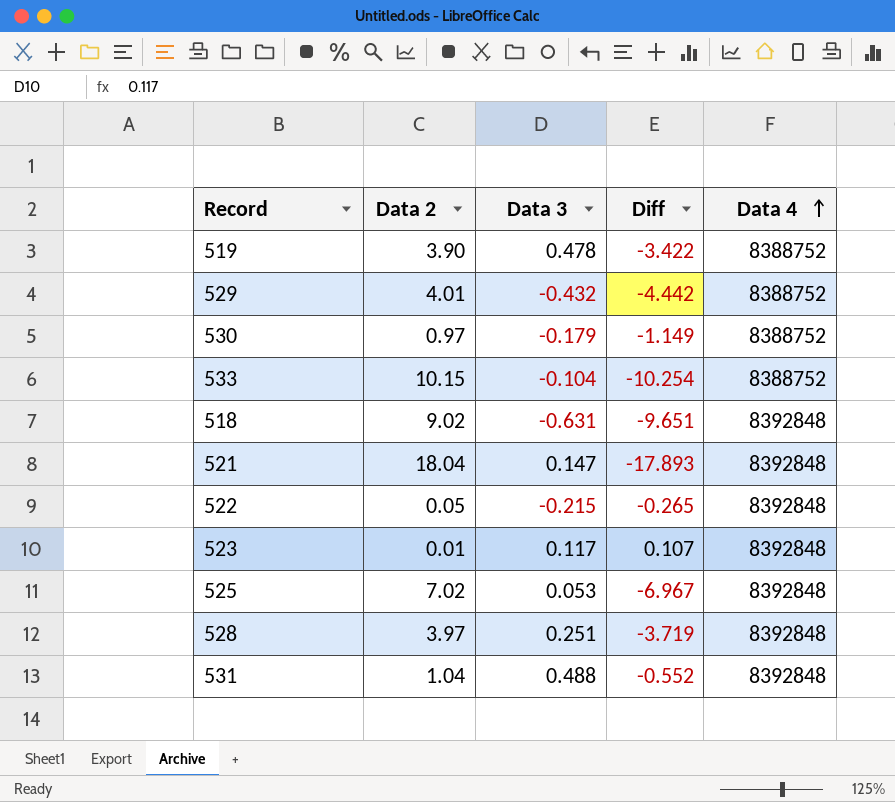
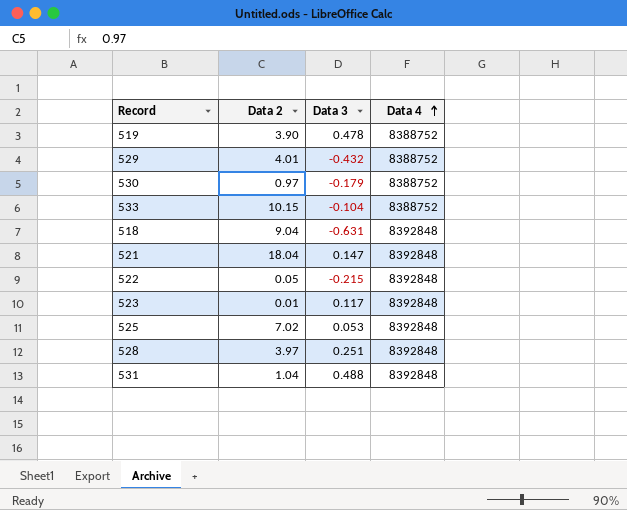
column Diff | formula: [Data 3] - [Data 2] -> none
518 | Data 2: 9.02 -> 9.04

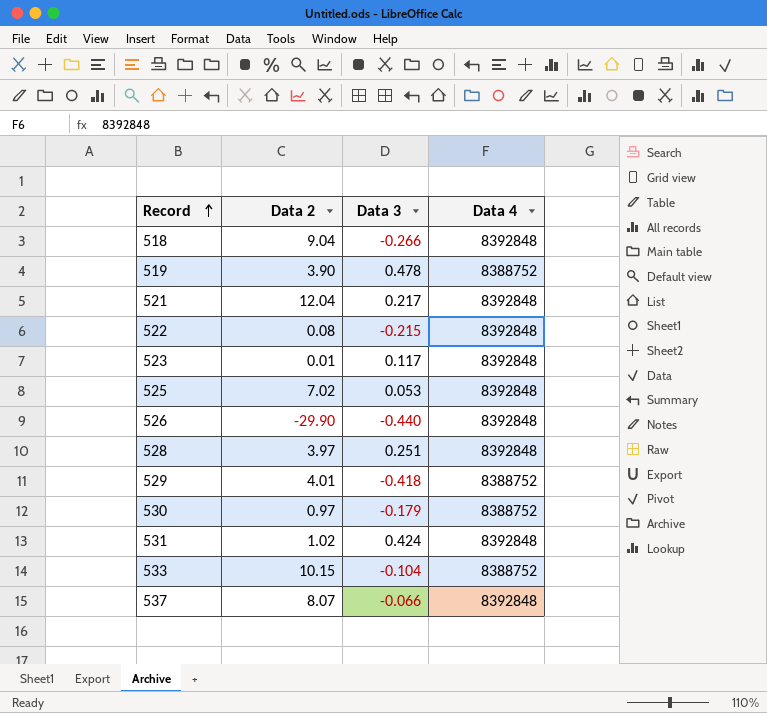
row order: Data 4 ascending -> Record ascending
518 | Data 3: -0.631 -> -0.266
521 | Data 2: 18.04 -> 12.04
521 | Data 3: 0.147 -> 0.217
522 | Data 2: 0.05 -> 0.08
row 526: none -> -29.90 | -0.440 | 8392848
529 | Data 3: -0.432 -> -0.418
531 | Data 2: 1.04 -> 1.02
531 | Data 3: 0.488 -> 0.424
row 537: none -> 8.07 | -0.066 | 8392848

